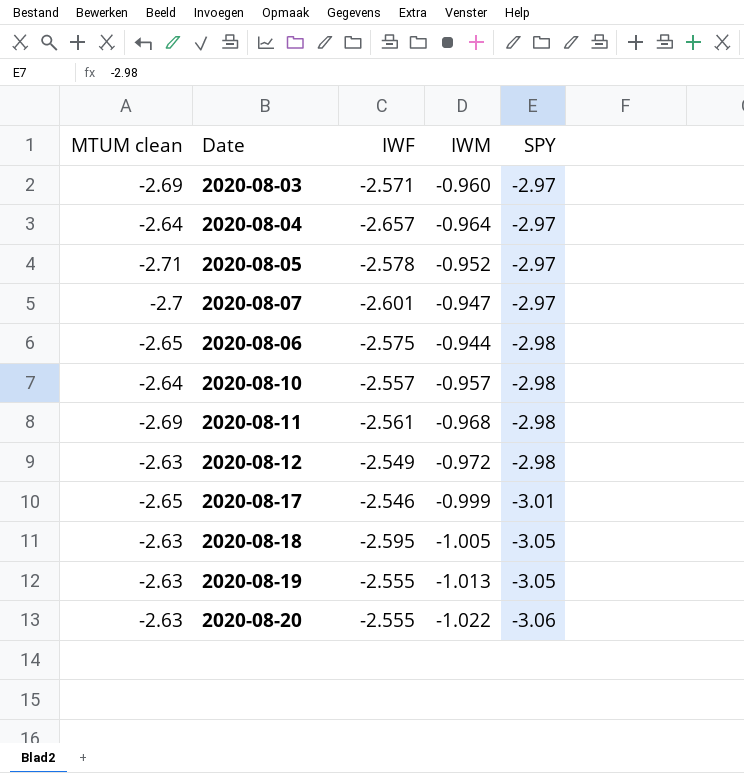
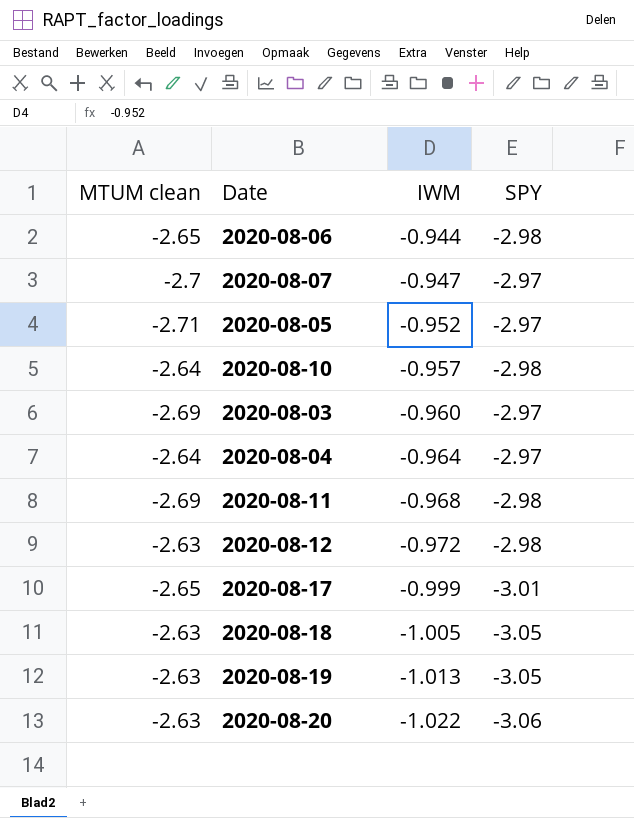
row order: SPY descending -> IWM descending
column IWF | position: 3 -> none

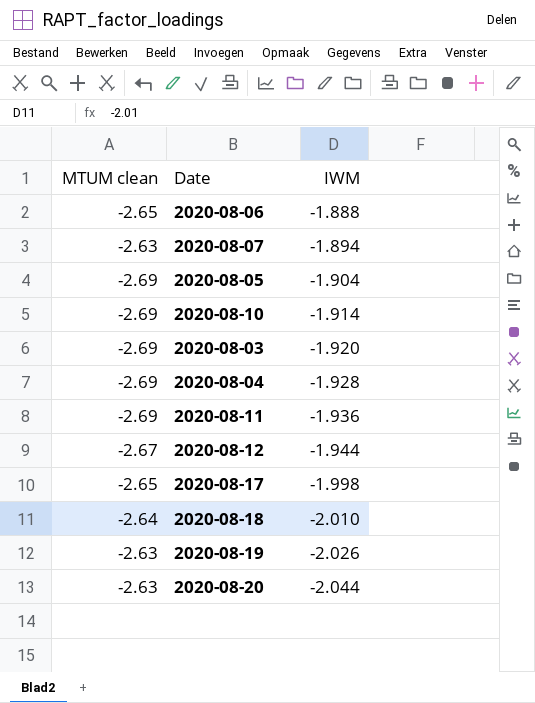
column SPY | position: 4 -> none
2020-08-06 | IWM: -0.944 -> -1.888
2020-08-07 | MTUM clean: -2.7 -> -2.63
2020-08-07 | IWM: -0.947 -> -1.894
2020-08-05 | MTUM clean: -2.71 -> -2.69
2020-08-05 | IWM: -0.952 -> -1.904
2020-08-10 | MTUM clean: -2.64 -> -2.69
2020-08-10 | IWM: -0.957 -> -1.914
2020-08-03 | IWM: -0.960 -> -1.920
2020-08-04 | MTUM clean: -2.64 -> -2.69
2020-08-04 | IWM: -0.964 -> -1.928
2020-08-11 | IWM: -0.968 -> -1.936
2020-08-12 | MTUM clean: -2.63 -> -2.67
2020-08-12 | IWM: -0.972 -> -1.944
2020-08-17 | IWM: -0.999 -> -1.998
2020-08-18 | MTUM clean: -2.63 -> -2.64
2020-08-18 | IWM: -1.005 -> -2.010
2020-08-19 | IWM: -1.013 -> -2.026
2020-08-20 | IWM: -1.022 -> -2.044

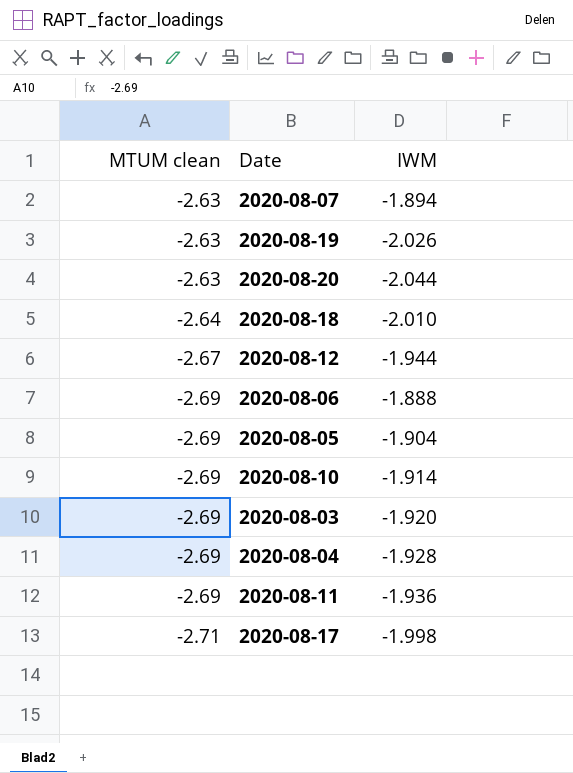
row order: IWM descending -> MTUM clean descending
2020-08-06 | MTUM clean: -2.65 -> -2.69
2020-08-17 | MTUM clean: -2.65 -> -2.71

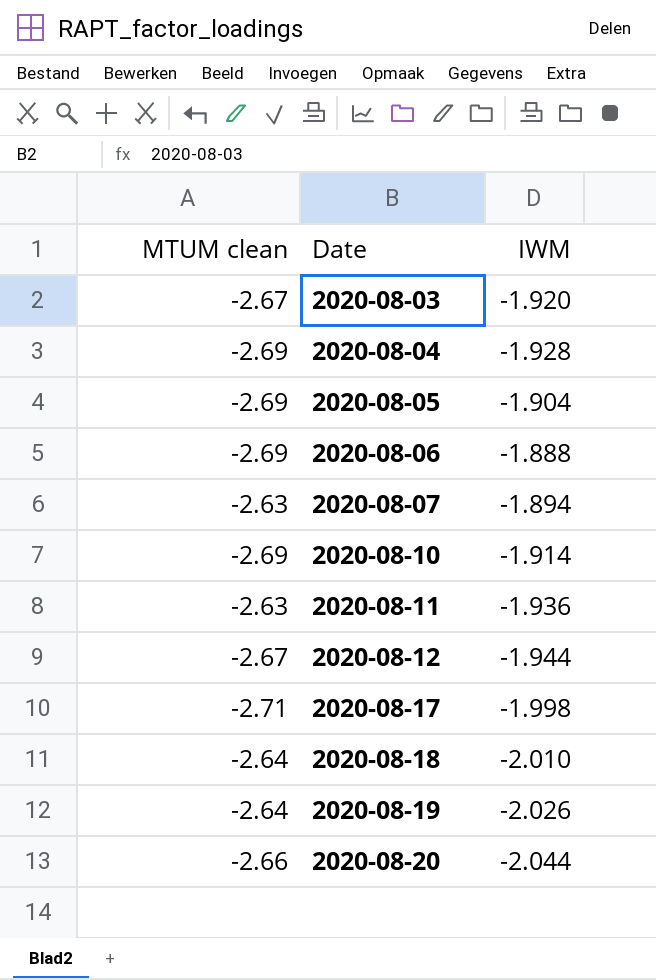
row order: MTUM clean descending -> Date ascending
2020-08-03 | MTUM clean: -2.69 -> -2.67
2020-08-11 | MTUM clean: -2.69 -> -2.63
2020-08-19 | MTUM clean: -2.63 -> -2.64
2020-08-20 | MTUM clean: -2.63 -> -2.66

